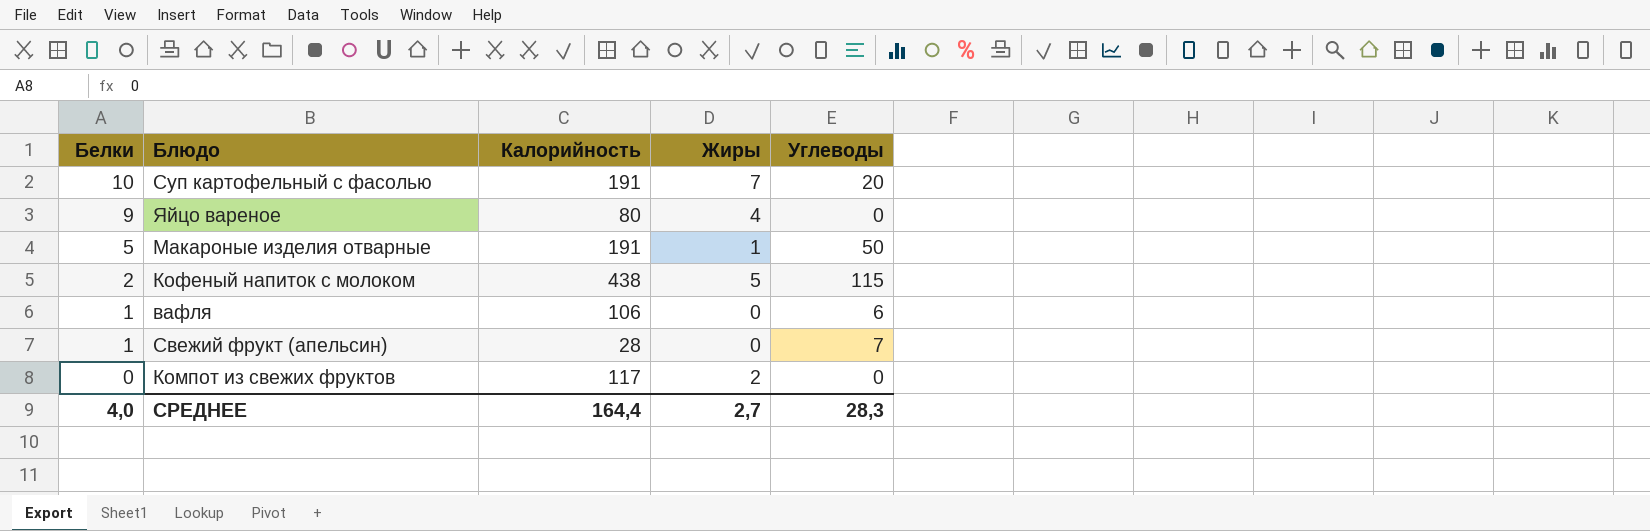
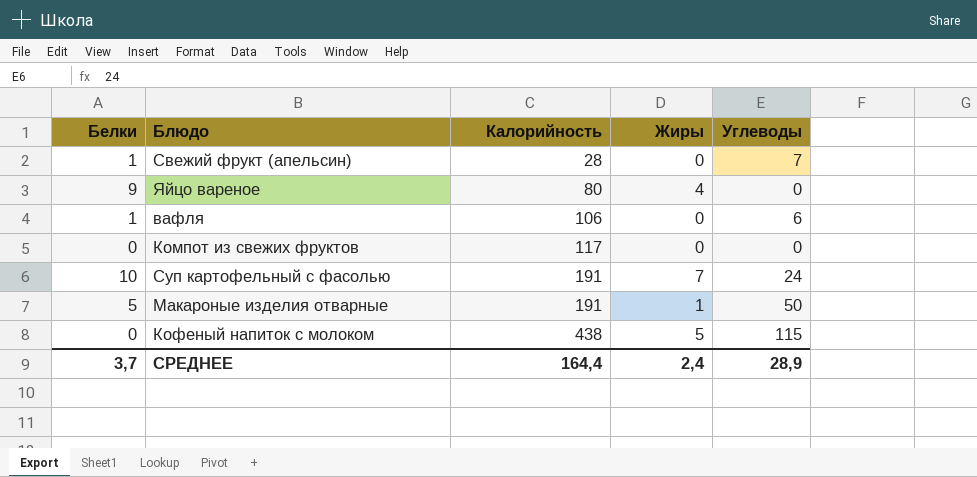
row order: Белки descending -> Калорийность ascending
Компот из свежих фруктов | Жиры: 2 -> 0
Суп картофельный с фасолью | Углеводы: 20 -> 24
Кофеный напиток с молоком | Белки: 2 -> 0
СРЕДНЕЕ | Белки: 4,0 -> 3,7
СРЕДНЕЕ | Жиры: 2,7 -> 2,4
СРЕДНЕЕ | Углеводы: 28,3 -> 28,9

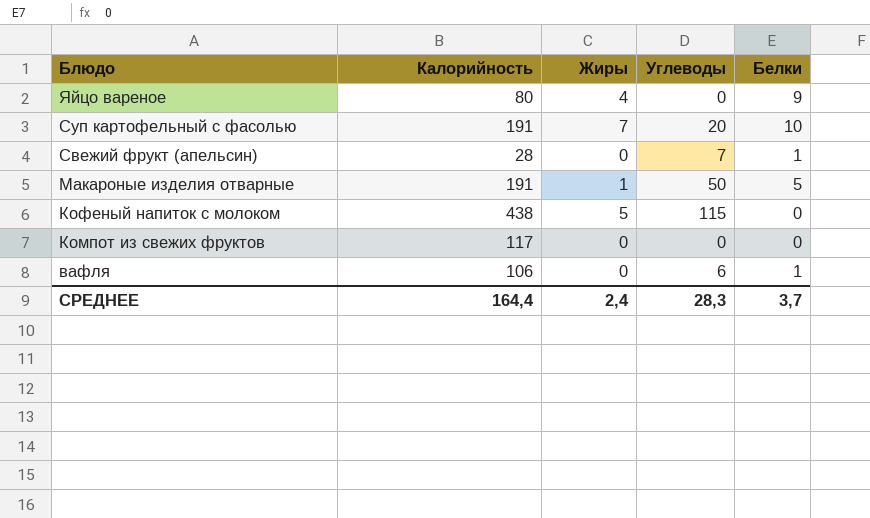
row order: Калорийность ascending -> Блюдо descending
column Белки | position: 1 -> 5
Суп картофельный с фасолью | Углеводы: 24 -> 20
СРЕДНЕЕ | Углеводы: 28,9 -> 28,3

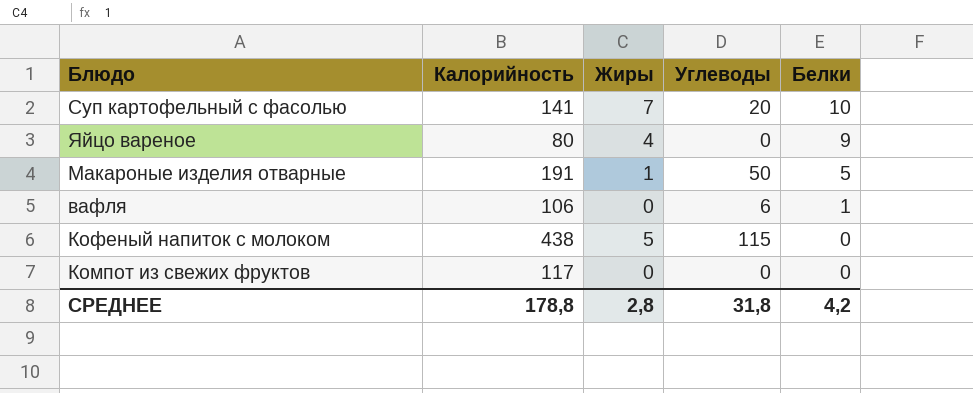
row order: Блюдо descending -> Белки descending
row Свежий фрукт (апельсин): 28 | 0 | 7 | 1 -> none
Суп картофельный с фасолью | Калорийность: 191 -> 141
СРЕДНЕЕ | Калорийность: 164,4 -> 178,8
СРЕДНЕЕ | Жиры: 2,4 -> 2,8
СРЕДНЕЕ | Углеводы: 28,3 -> 31,8
СРЕДНЕЕ | Белки: 3,7 -> 4,2

